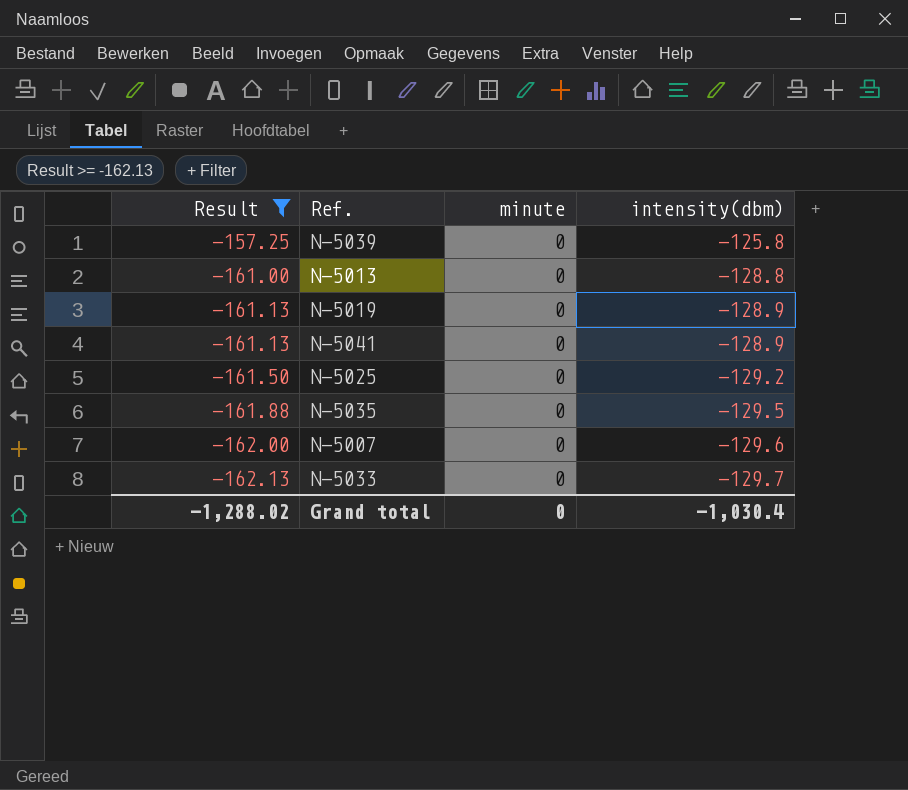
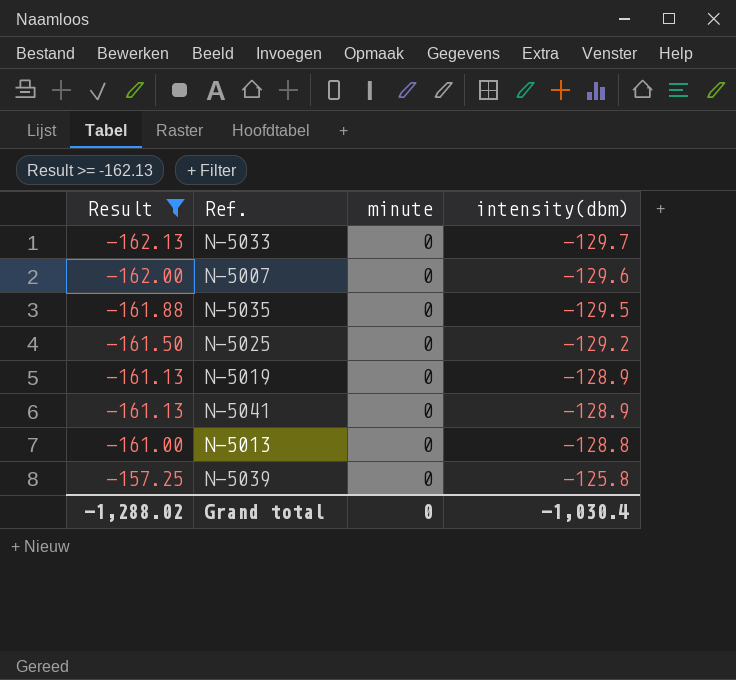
row order: Result descending -> Result ascending

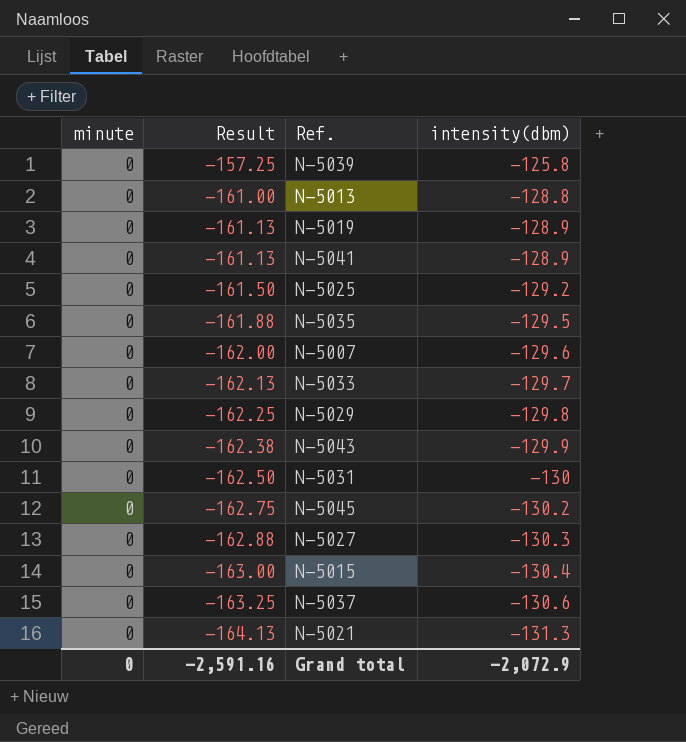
filter: Result >= -162.13 -> none
row order: Result ascending -> Result descending
column minute | position: 3 -> 1
Grand total | Result: -1,288.02 -> -2,591.16
Grand total | intensity(dbm): -1,030.4 -> -2,072.9

